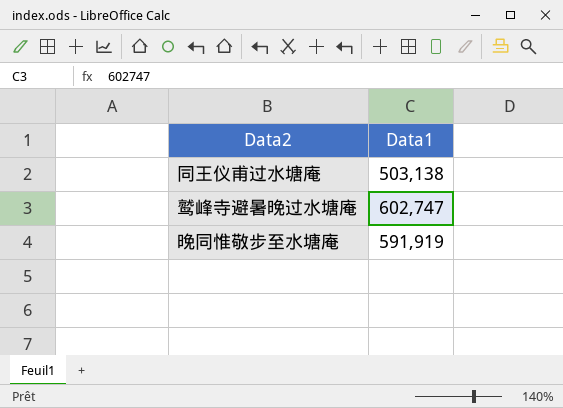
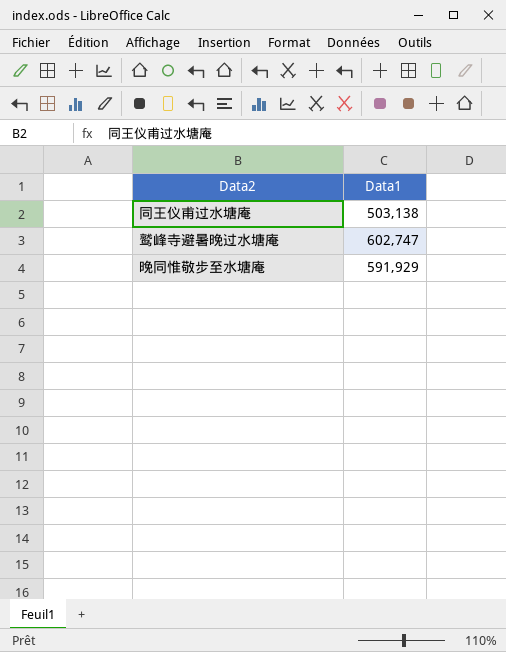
晚同惟敬步至水塘庵 | Data1: 591,919 -> 591,929

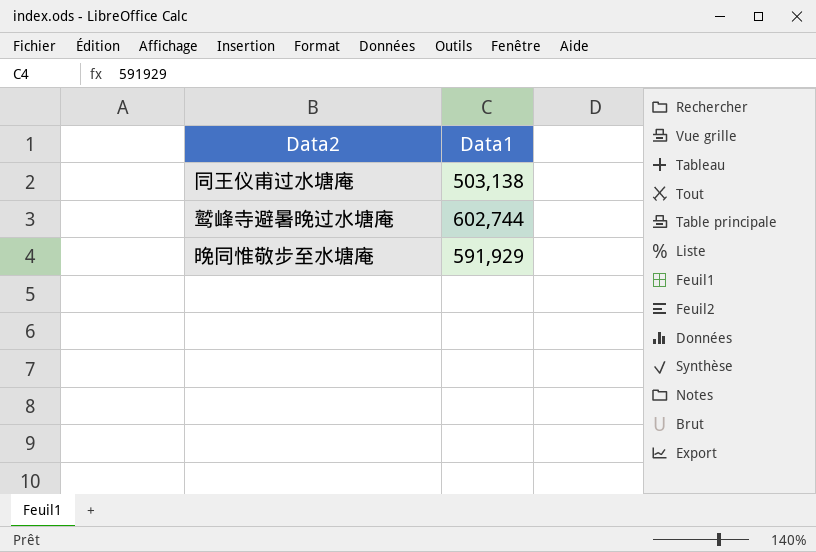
鹫峰寺避暑晚过水塘庵 | Data1: 602,747 -> 602,744

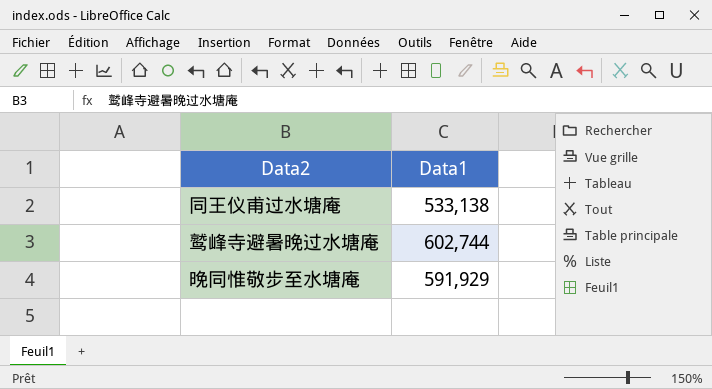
同王仪甫过水塘庵 | Data1: 503,138 -> 533,138

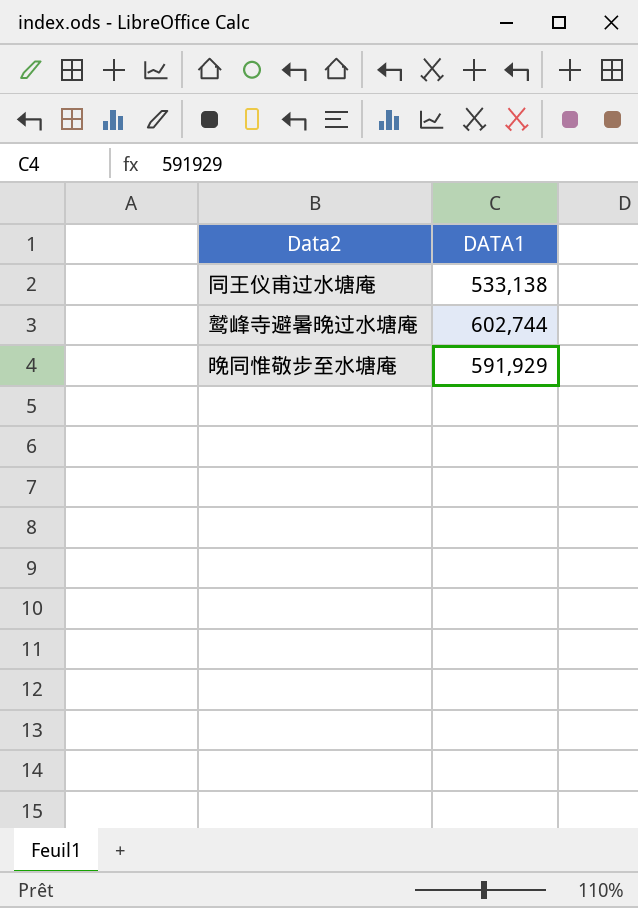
column name: Data1 -> DATA1

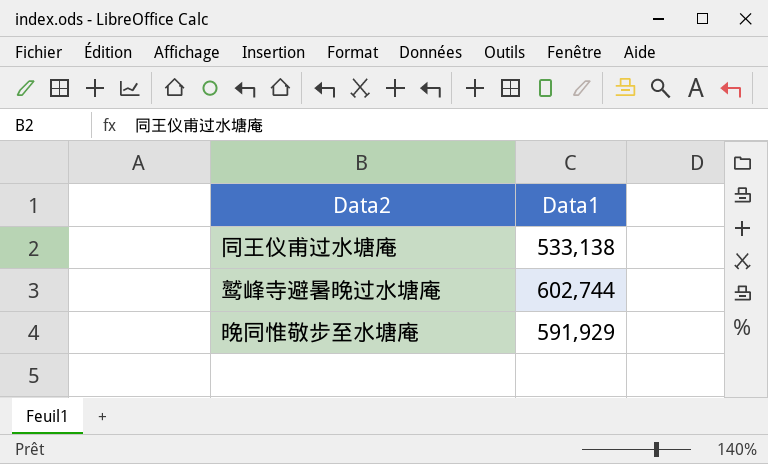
column name: DATA1 -> Data1

